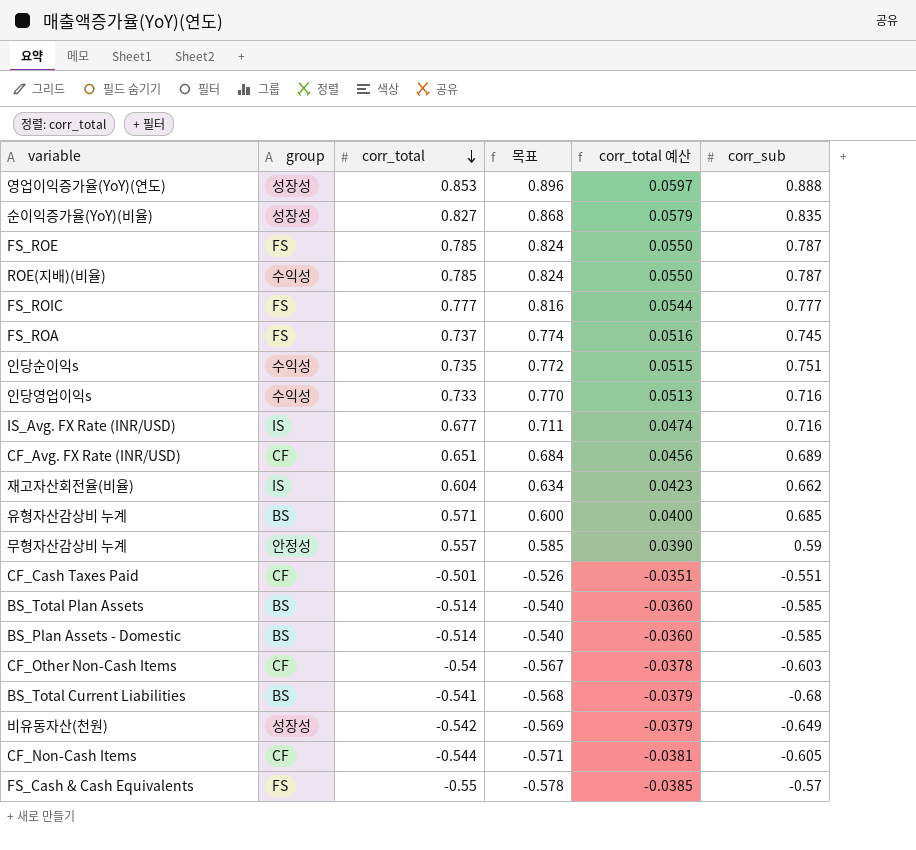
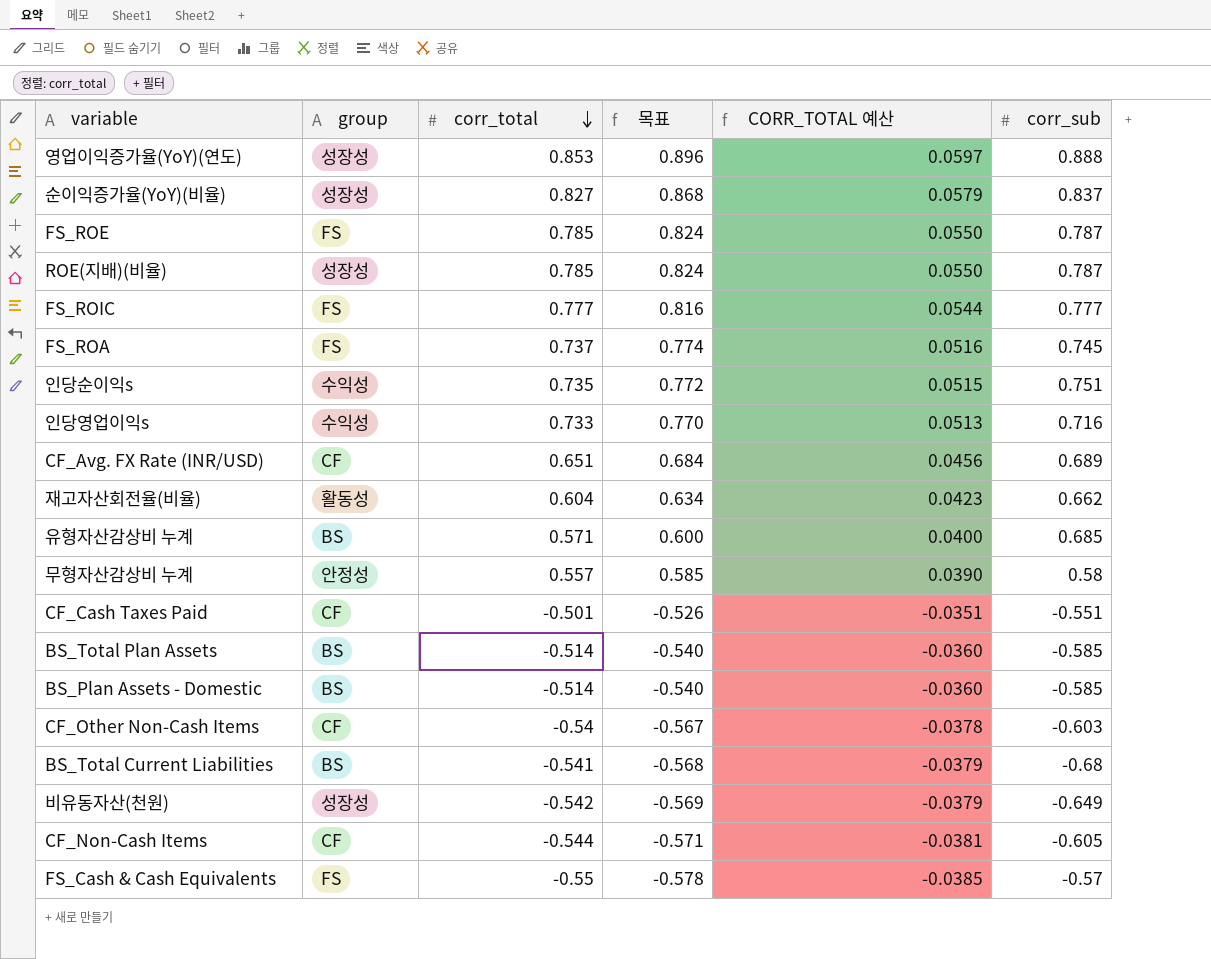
column name: corr_total 예산 -> CORR_TOTAL 예산
row IS_Avg. FX Rate (INR/USD): IS | 0.677 | 0.711 | 0.0474 | 0.716 -> none
순이익증가율(YoY)(비율) | corr_sub: 0.835 -> 0.837
ROE(지배)(비율) | group: 수익성 -> 성장성
재고자산회전율(비율) | group: IS -> 활동성
무형자산감상비 누계 | corr_sub: 0.59 -> 0.58

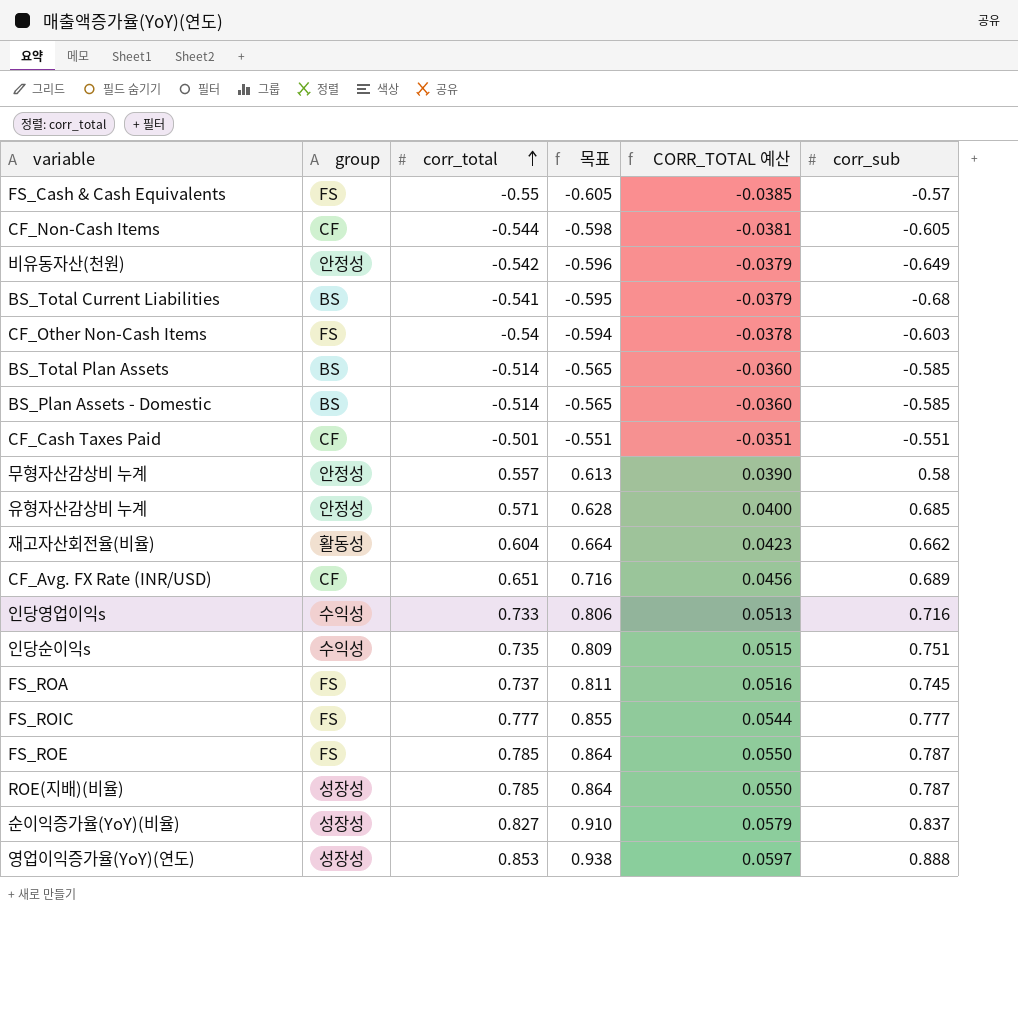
row order: corr_total descending -> corr_total ascending
column 목표 | formula: [corr_total] * 1.05 -> [corr_total] * 1.1
비유동자산(천원) | group: 성장성 -> 안정성
CF_Other Non-Cash Items | group: CF -> FS
유형자산감상비 누계 | group: BS -> 안정성

